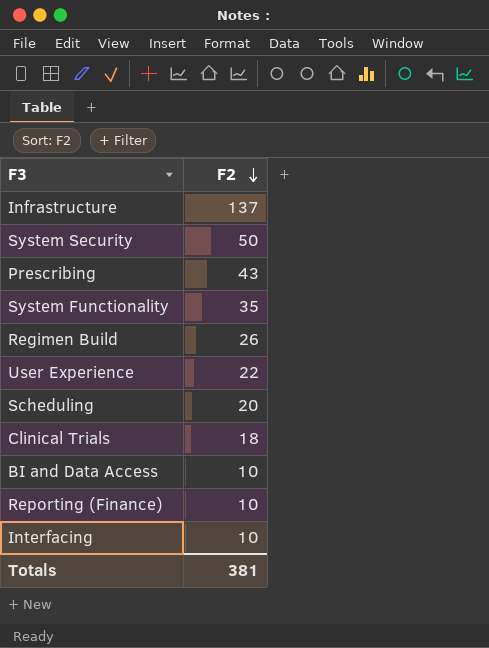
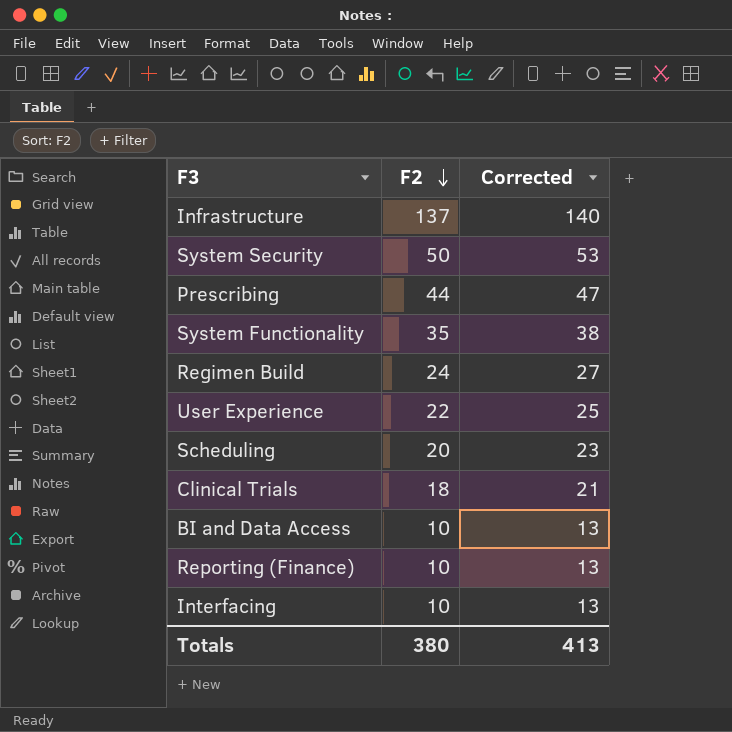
column Corrected | formula: none -> [F2] + 3
Prescribing | F2: 43 -> 44
Regimen Build | F2: 26 -> 24
Totals | F2: 381 -> 380

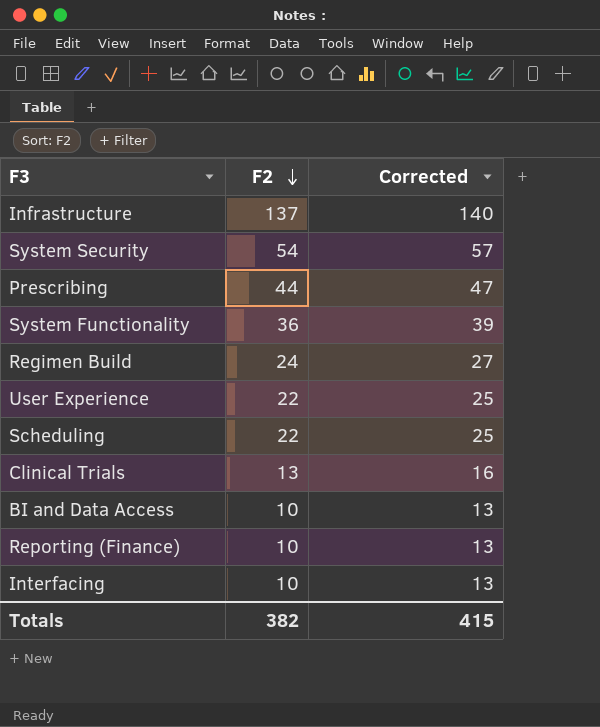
System Security | F2: 50 -> 54
System Security | Corrected: 53 -> 57
System Functionality | F2: 35 -> 36
System Functionality | Corrected: 38 -> 39
Scheduling | F2: 20 -> 22
Scheduling | Corrected: 23 -> 25
Clinical Trials | F2: 18 -> 13
Clinical Trials | Corrected: 21 -> 16
Totals | F2: 380 -> 382
Totals | Corrected: 413 -> 415

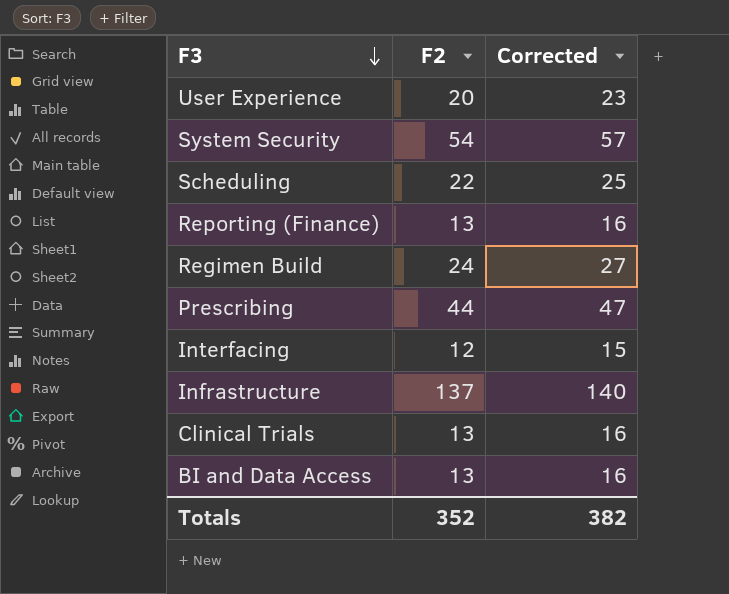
row order: F2 descending -> F3 descending
row System Functionality: 36 | 39 -> none
User Experience | F2: 22 -> 20
User Experience | Corrected: 25 -> 23
Reporting (Finance) | F2: 10 -> 13
Reporting (Finance) | Corrected: 13 -> 16
Interfacing | F2: 10 -> 12
Interfacing | Corrected: 13 -> 15
BI and Data Access | F2: 10 -> 13
BI and Data Access | Corrected: 13 -> 16
Totals | F2: 382 -> 352
Totals | Corrected: 415 -> 382

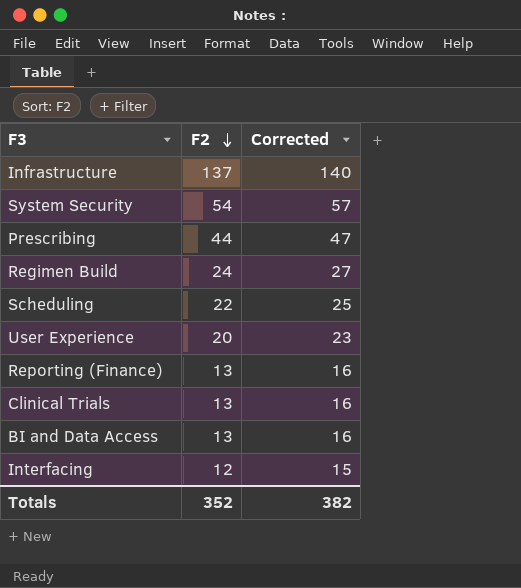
row order: F3 descending -> F2 descending

